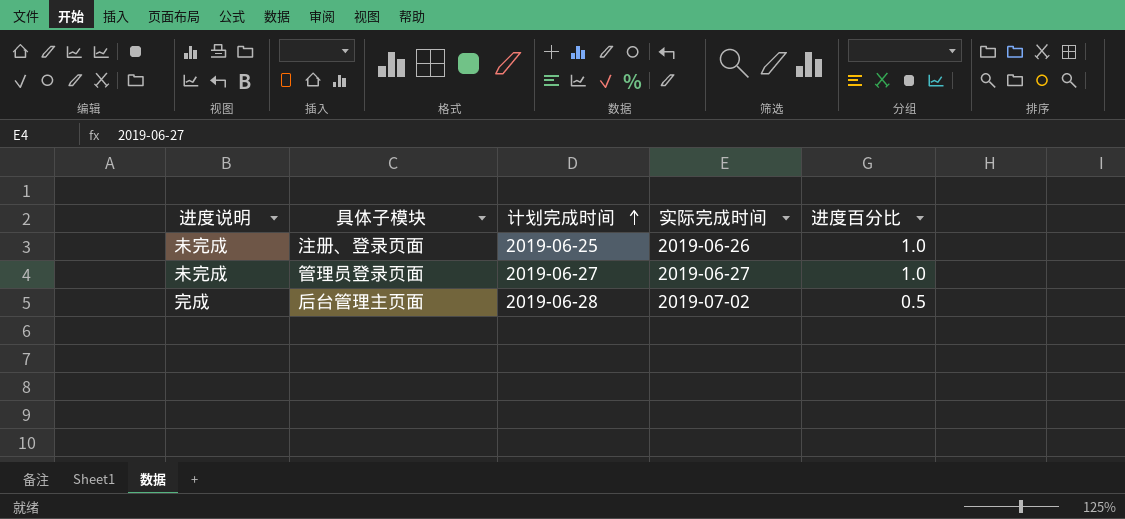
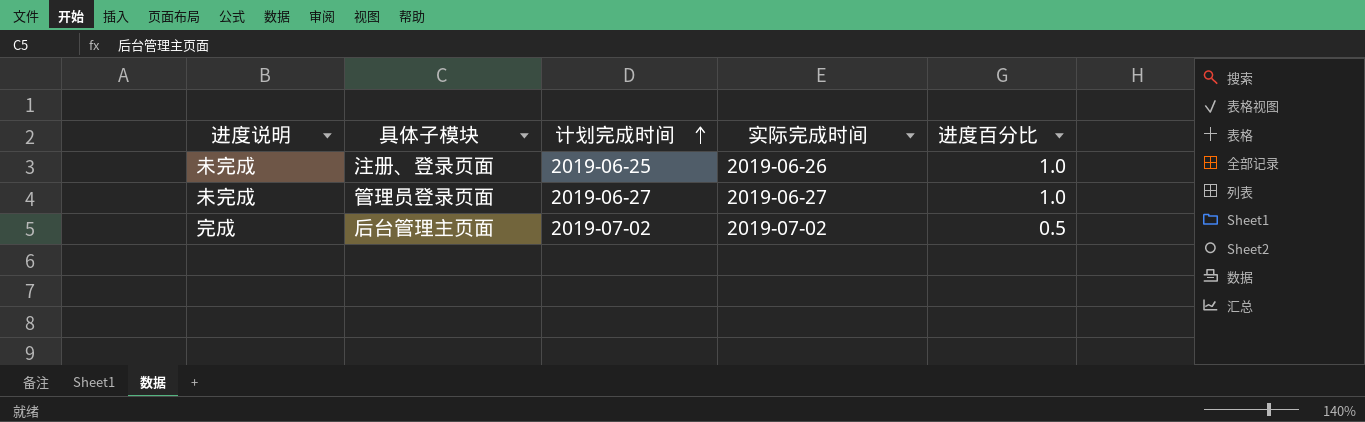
后台管理主页面 | 计划完成时间: 2019-06-28 -> 2019-07-02

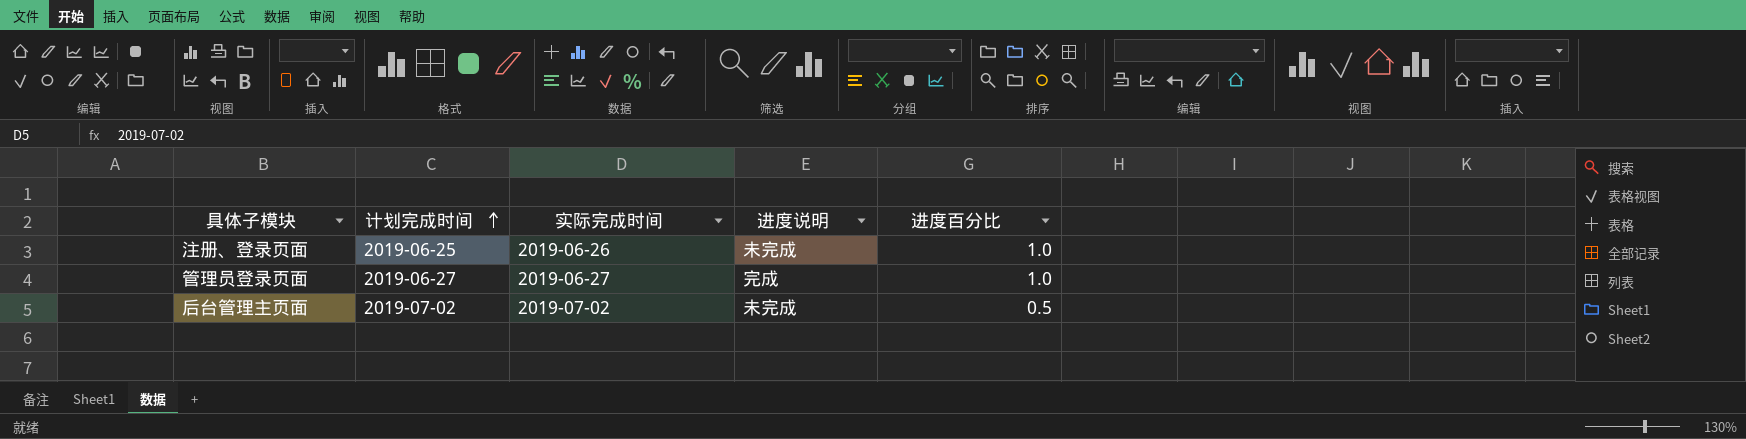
column 进度说明 | position: 1 -> 4
管理员登录页面 | 进度说明: 未完成 -> 完成
后台管理主页面 | 进度说明: 完成 -> 未完成

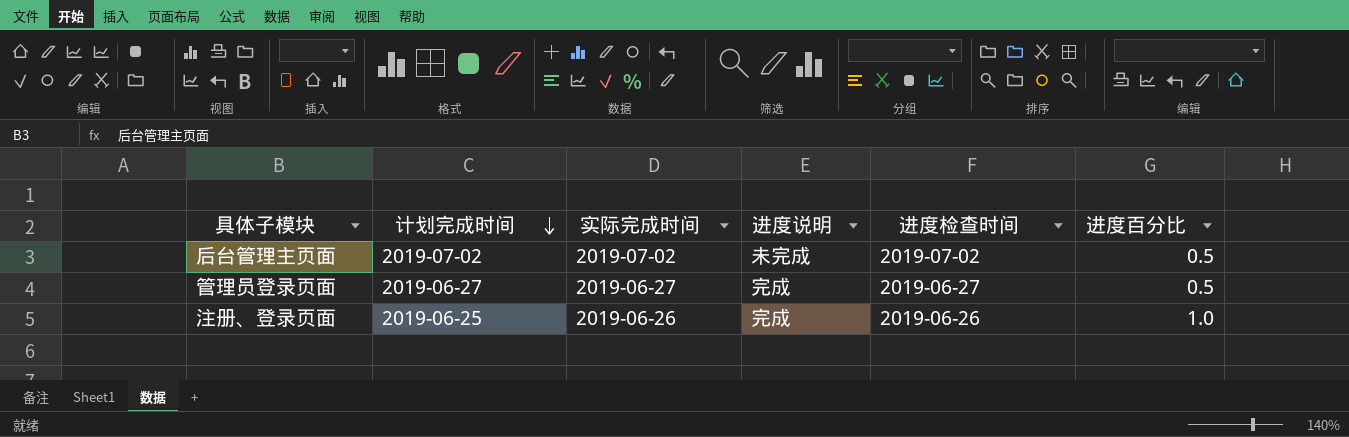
row order: 计划完成时间 ascending -> 计划完成时间 descending
column 进度检查时间 | position: none -> 5
管理员登录页面 | 进度百分比: 1.0 -> 0.5
注册、登录页面 | 进度说明: 未完成 -> 完成

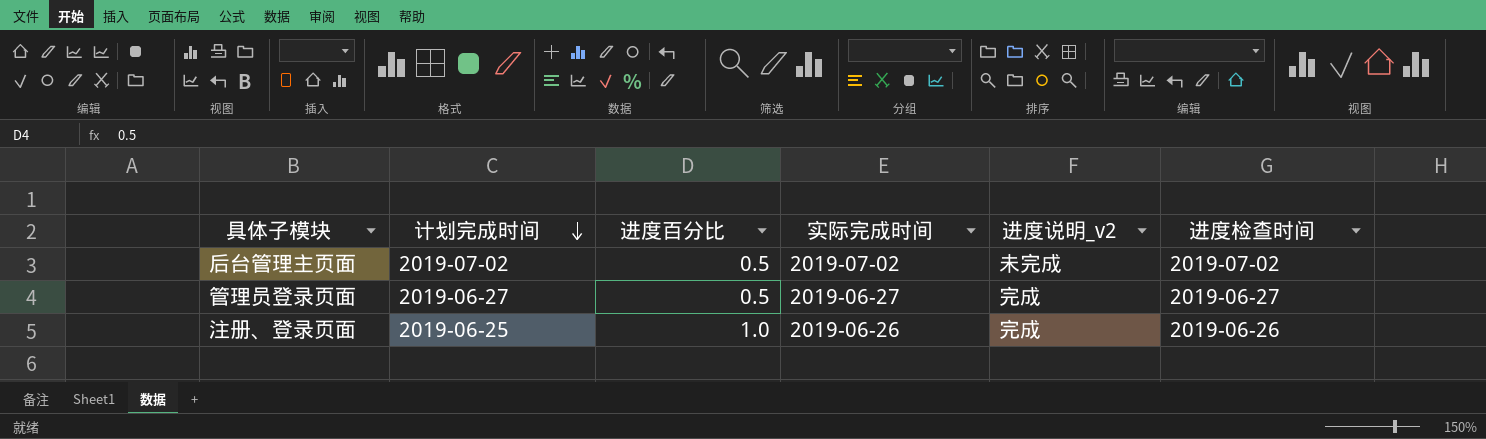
column 进度百分比 | position: 6 -> 3
column name: 进度说明 -> 进度说明_v2

